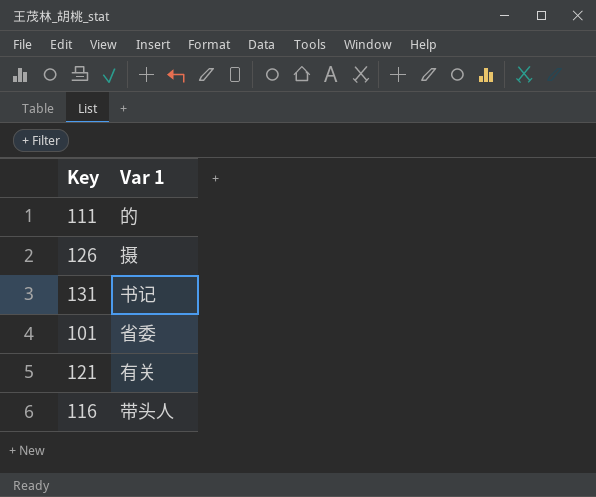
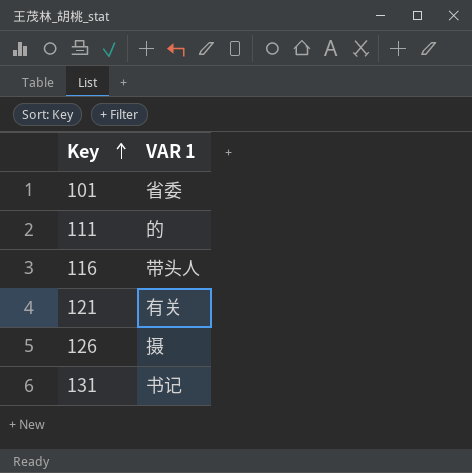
row order: none -> Key ascending
column name: Var 1 -> VAR 1

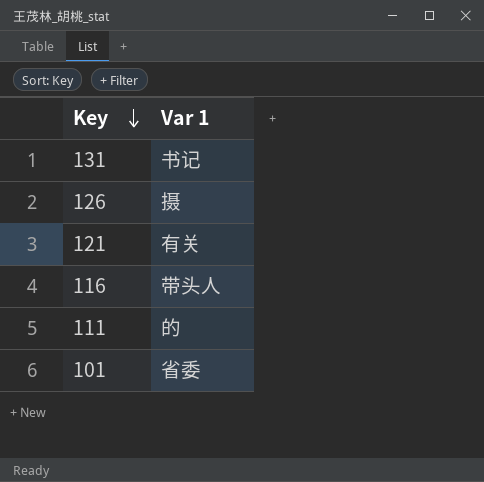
row order: Key ascending -> Key descending
column name: VAR 1 -> Var 1

